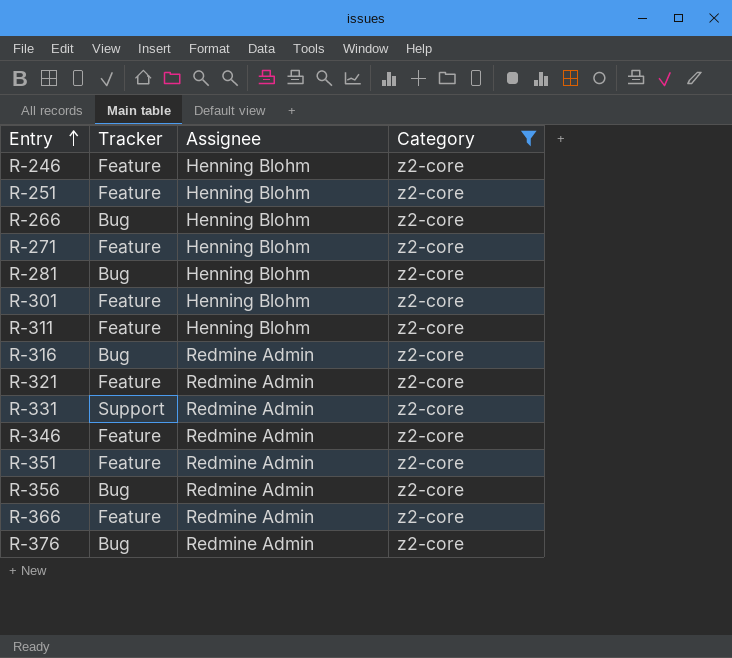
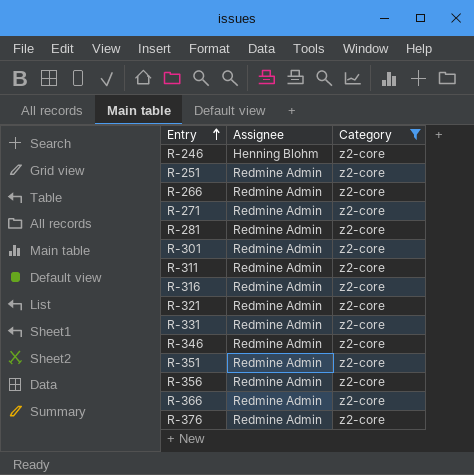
column Tracker | position: 2 -> none
R-251 | Assignee: Henning Blohm -> Redmine Admin
R-266 | Assignee: Henning Blohm -> Redmine Admin
R-271 | Assignee: Henning Blohm -> Redmine Admin
R-281 | Assignee: Henning Blohm -> Redmine Admin
R-301 | Assignee: Henning Blohm -> Redmine Admin
R-311 | Assignee: Henning Blohm -> Redmine Admin

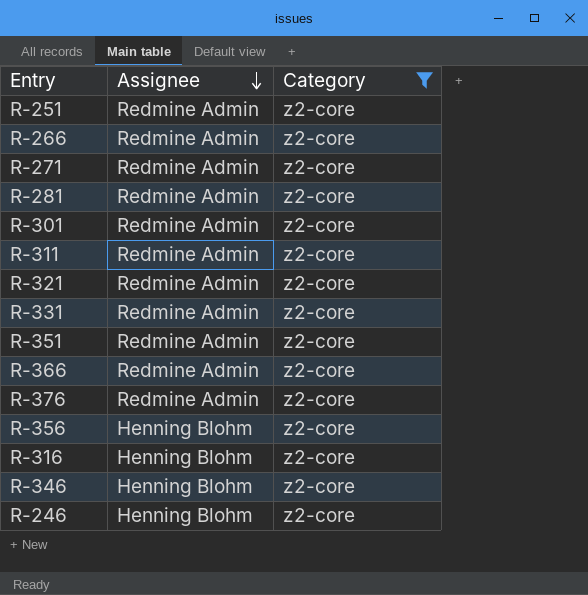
row order: Entry ascending -> Assignee descending
R-356 | Assignee: Redmine Admin -> Henning Blohm
R-316 | Assignee: Redmine Admin -> Henning Blohm
R-346 | Assignee: Redmine Admin -> Henning Blohm

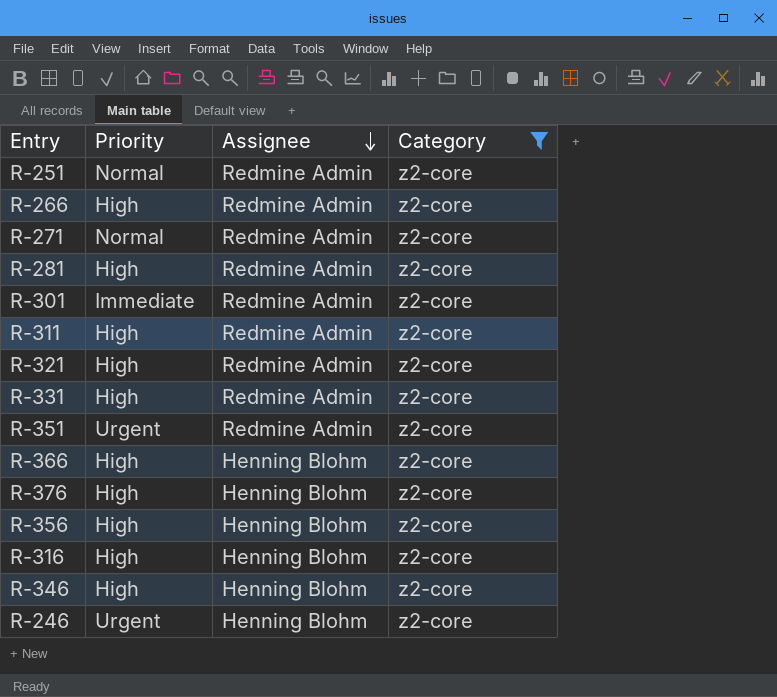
column Priority | position: none -> 2
R-366 | Assignee: Redmine Admin -> Henning Blohm
R-376 | Assignee: Redmine Admin -> Henning Blohm

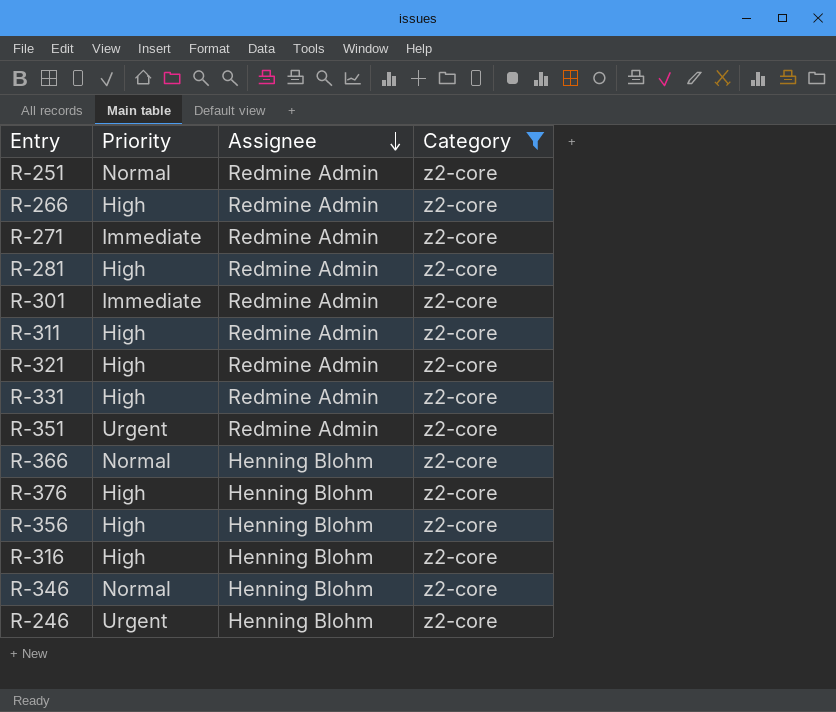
R-271 | Priority: Normal -> Immediate
R-366 | Priority: High -> Normal
R-346 | Priority: High -> Normal

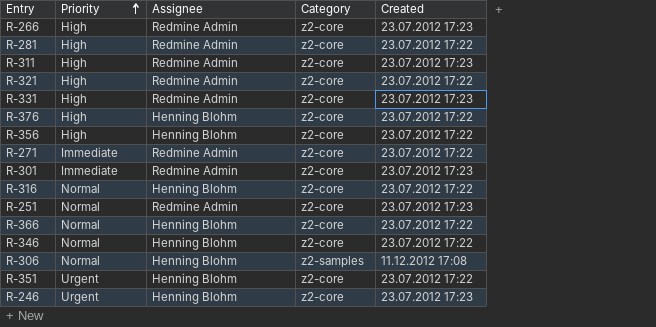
filter: Category = z2-core -> none
row order: Assignee descending -> Priority ascending
column Created | position: none -> 5
R-316 | Priority: High -> Normal
R-351 | Assignee: Redmine Admin -> Henning Blohm

